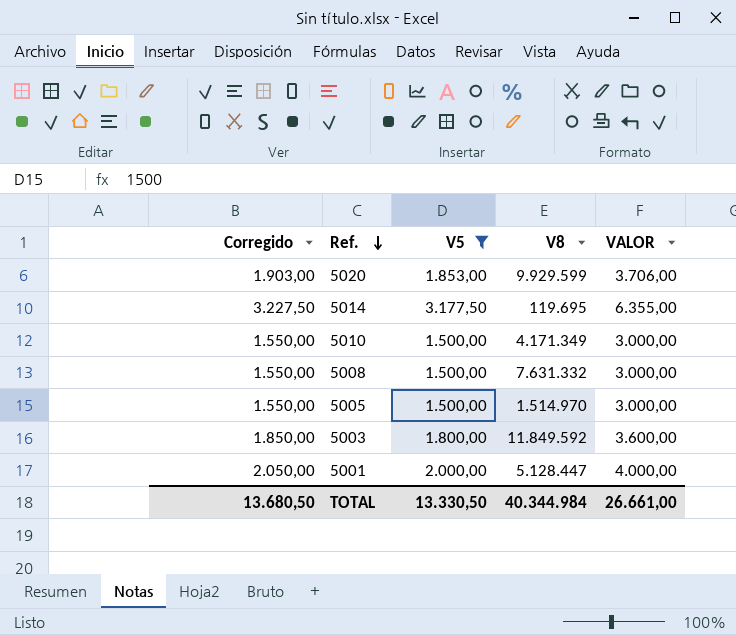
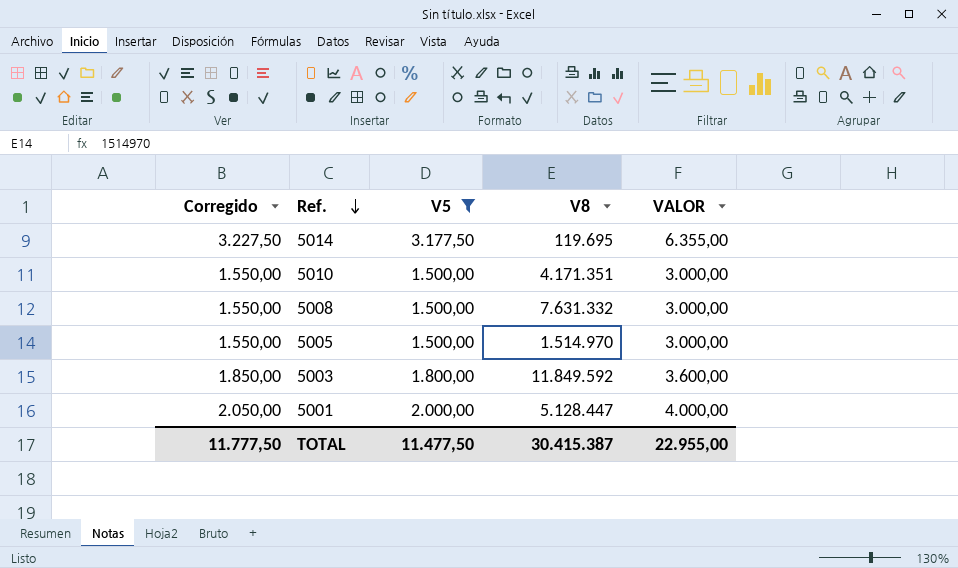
row 5020: 1.903,00 | 1.853,00 | 9.929.599 | 3.706,00 -> none
5010 | V8: 4.171.349 -> 4.171.351
TOTAL | Corregido: 13.680,50 -> 11.777,50
TOTAL | V5: 13.330,50 -> 11.477,50
TOTAL | V8: 40.344.984 -> 30.415.387
TOTAL | VALOR: 26.661,00 -> 22.955,00

